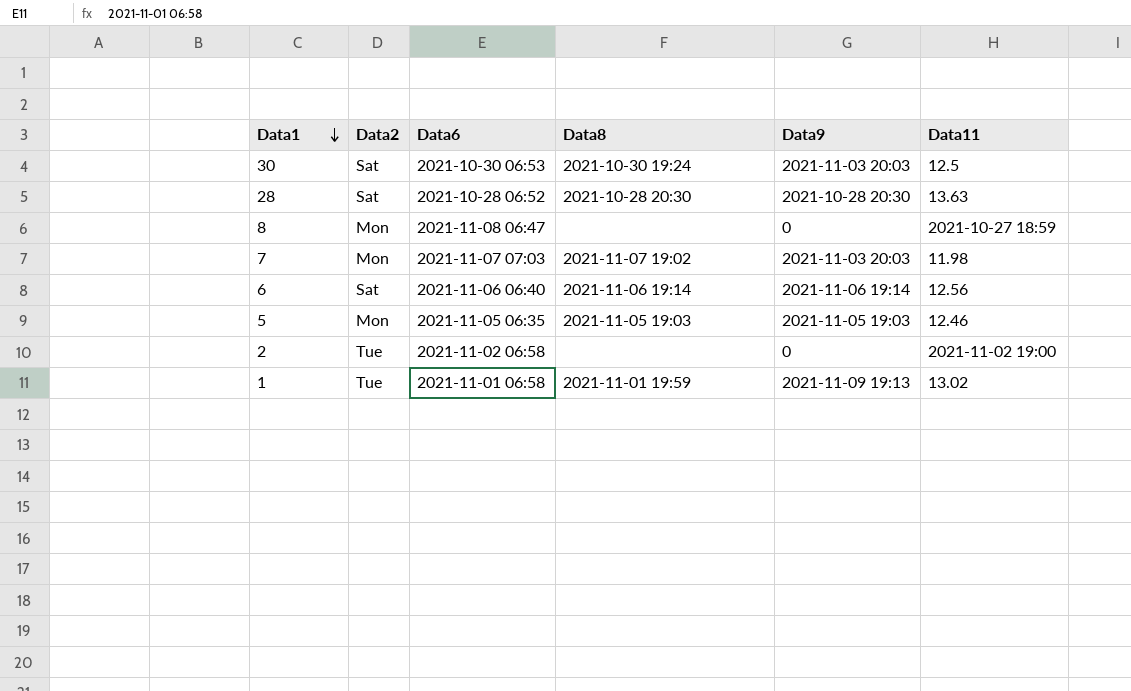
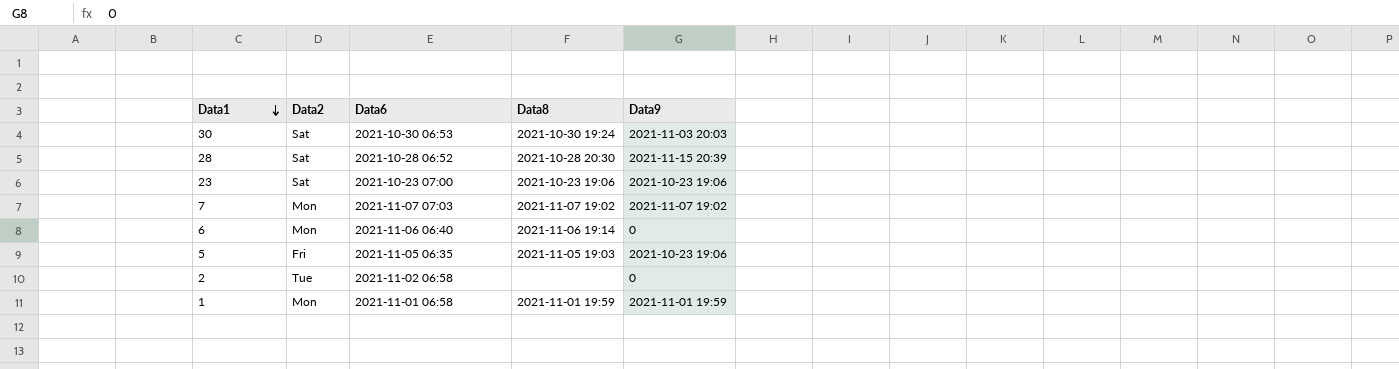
column Data11 | position: 6 -> none
row 8: Mon | 2021-11-08 06:47 | none | 0 | 2021-10-27 18:59 -> none
28 | Data9: 2021-10-28 20:30 -> 2021-11-15 20:39
row 23: none -> Sat | 2021-10-23 07:00 | 2021-10-23 19:06 | 2021-10-23 19:06
7 | Data9: 2021-11-03 20:03 -> 2021-11-07 19:02
6 | Data2: Sat -> Mon
6 | Data9: 2021-11-06 19:14 -> 0
5 | Data2: Mon -> Fri
5 | Data9: 2021-11-05 19:03 -> 2021-10-23 19:06
1 | Data2: Tue -> Mon
1 | Data9: 2021-11-09 19:13 -> 2021-11-01 19:59

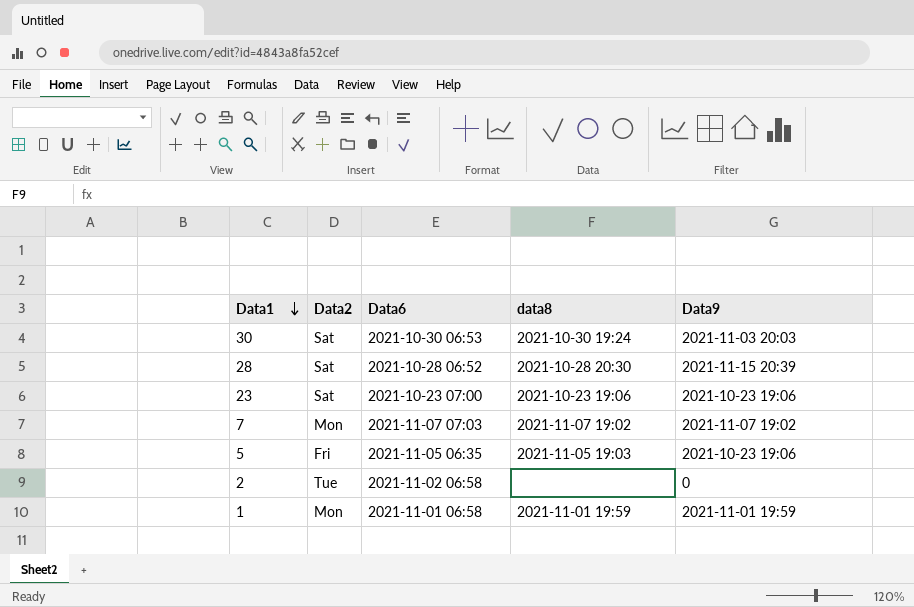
column name: Data8 -> data8
row 6: Mon | 2021-11-06 06:40 | 2021-11-06 19:14 | 0 -> none

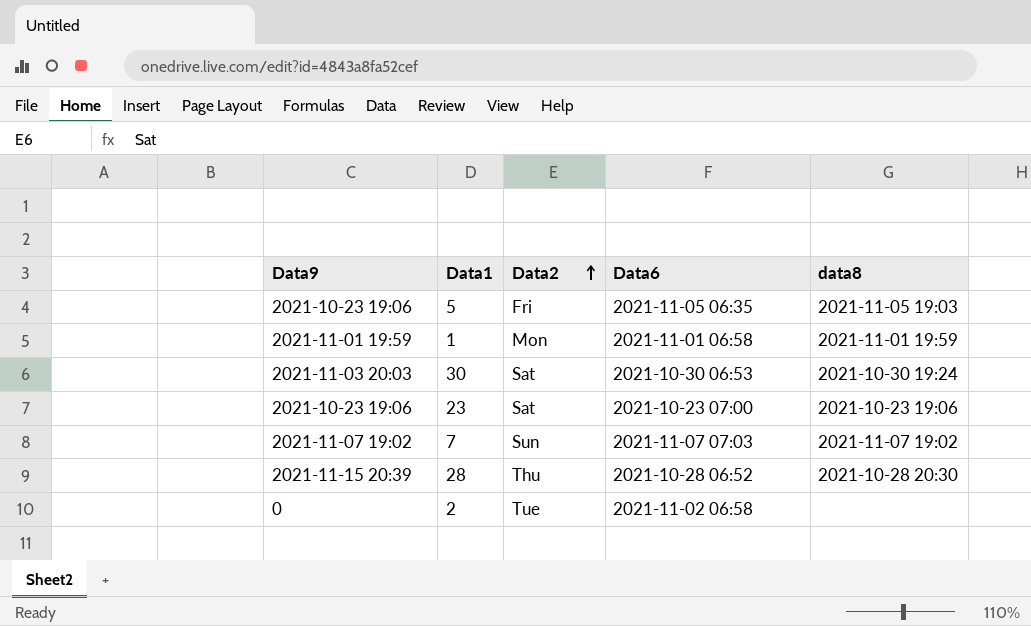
row order: Data1 descending -> Data2 ascending
column Data9 | position: 5 -> 1
7 | Data2: Mon -> Sun
28 | Data2: Sat -> Thu

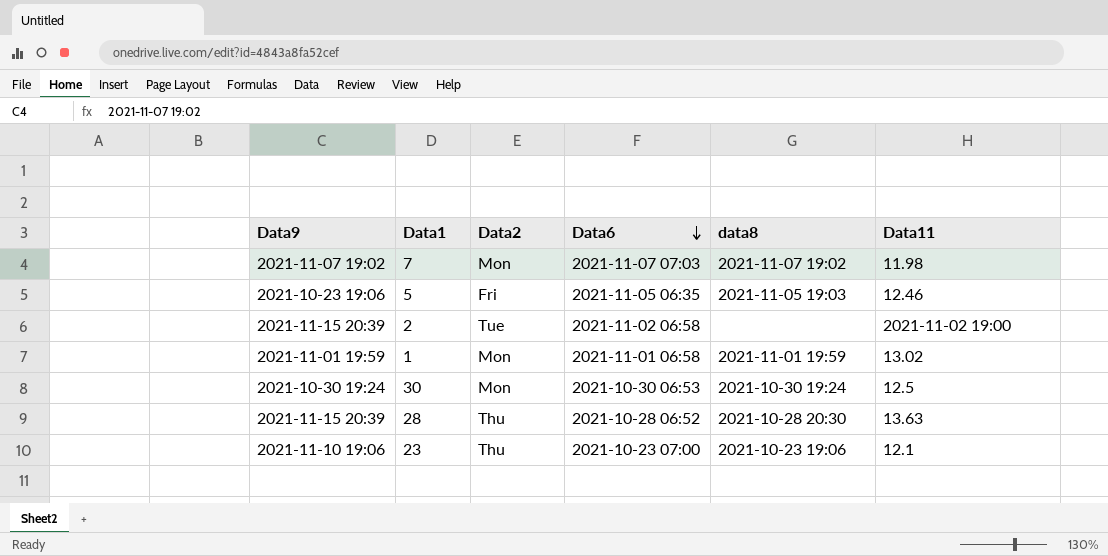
row order: Data2 ascending -> Data6 descending
column Data11 | position: none -> 6
7 | Data2: Sun -> Mon
2 | Data9: 0 -> 2021-11-15 20:39
30 | Data9: 2021-11-03 20:03 -> 2021-10-30 19:24
30 | Data2: Sat -> Mon
23 | Data9: 2021-10-23 19:06 -> 2021-11-10 19:06
23 | Data2: Sat -> Thu

